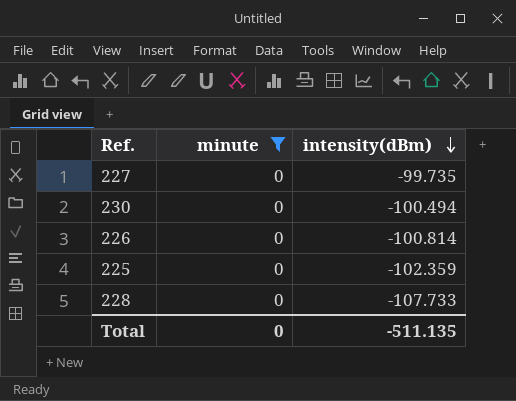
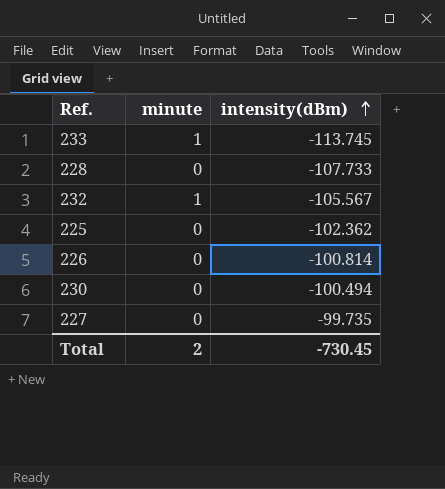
filter: minute = 0 -> none
row order: intensity(dBm) descending -> intensity(dBm) ascending
225 | intensity(dBm): -102.359 -> -102.362
Total | minute: 0 -> 2
Total | intensity(dBm): -511.135 -> -730.45

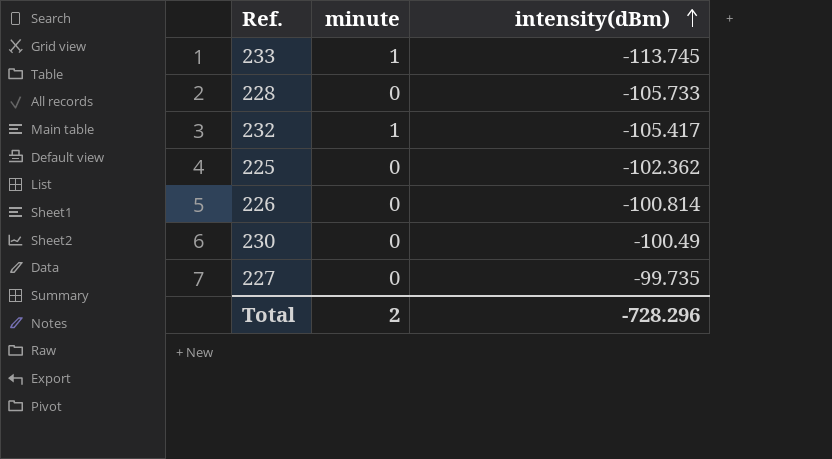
228 | intensity(dBm): -107.733 -> -105.733
232 | intensity(dBm): -105.567 -> -105.417
230 | intensity(dBm): -100.494 -> -100.49
Total | intensity(dBm): -730.45 -> -728.296

